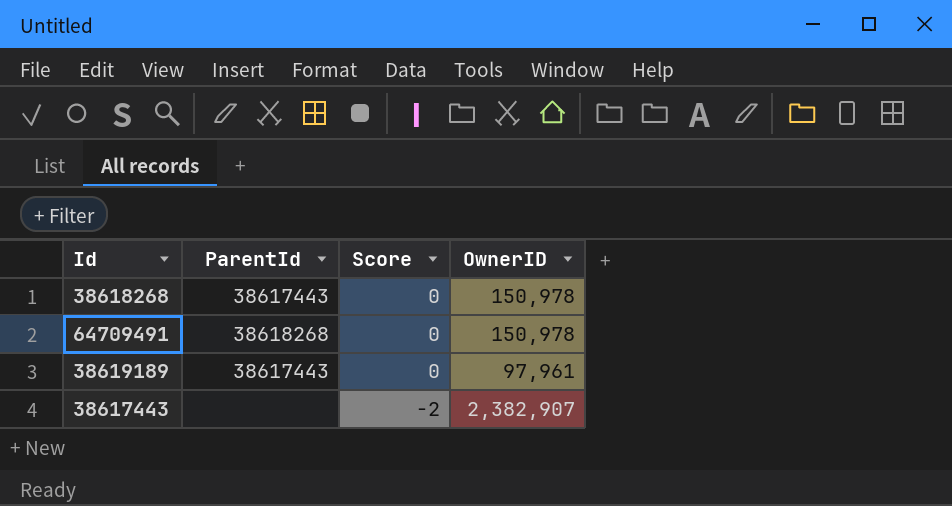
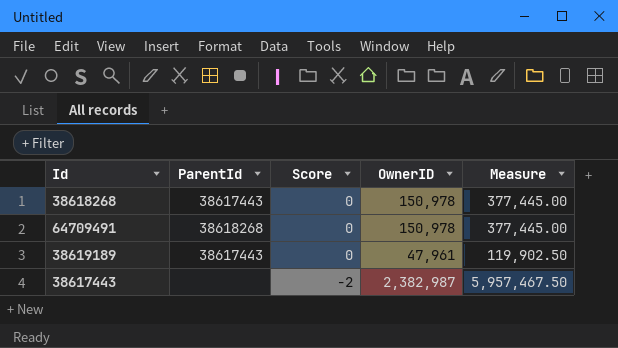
column Measure | formula: none -> [OwnerID] * 2.5
38619189 | OwnerID: 97,961 -> 47,961
38617443 | OwnerID: 2,382,907 -> 2,382,987

